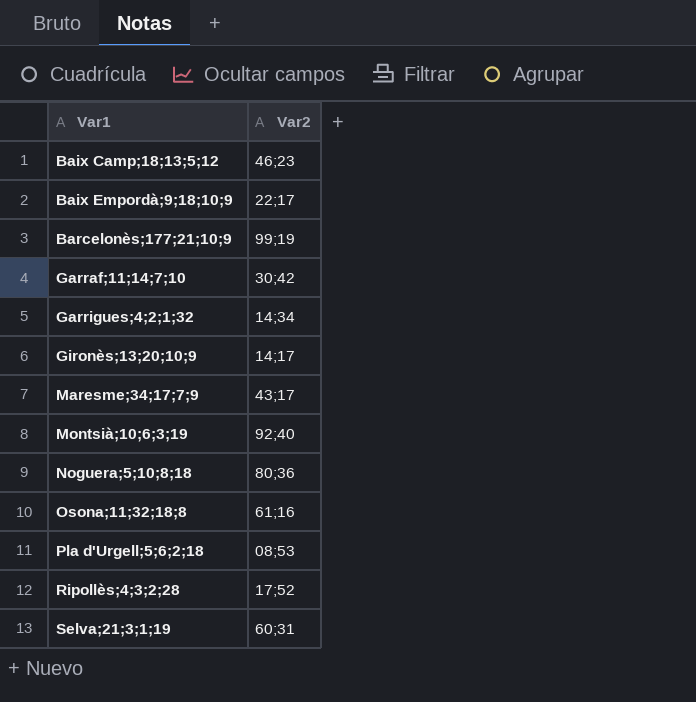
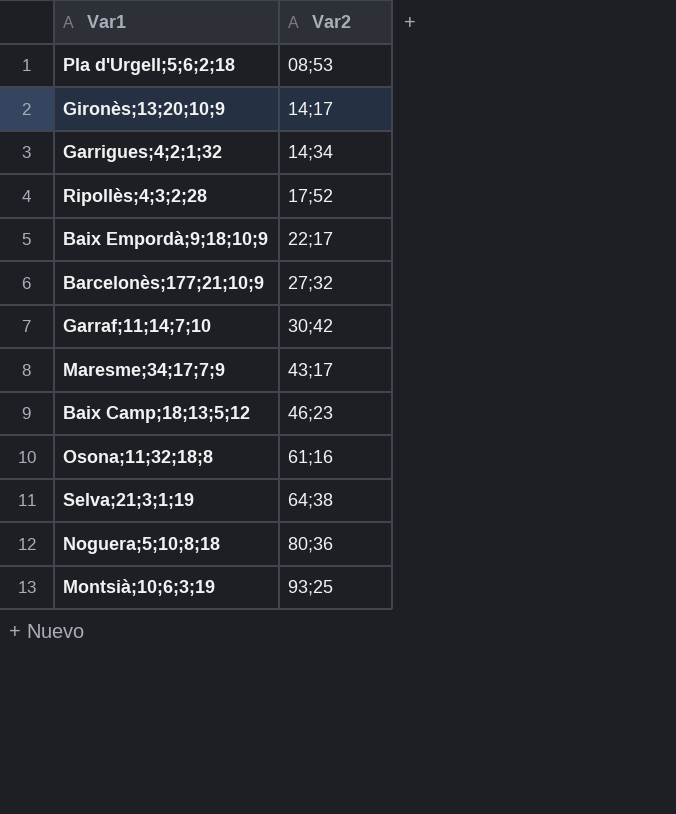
row order: Var1 ascending -> Var2 ascending
Barcelonès;177;21;10;9 | Var2: 99;19 -> 27;32
Selva;21;3;1;19 | Var2: 60;31 -> 64;38
Montsià;10;6;3;19 | Var2: 92;40 -> 93;25

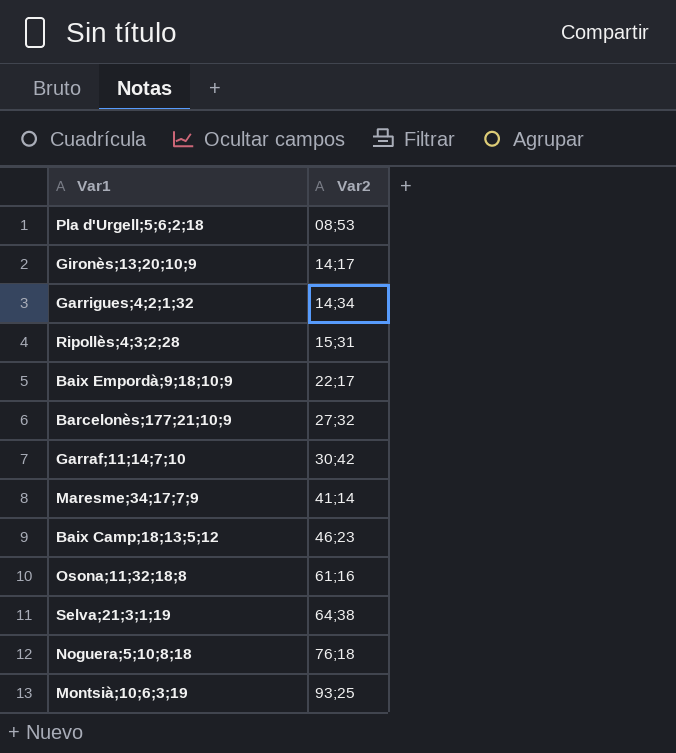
Ripollès;4;3;2;28 | Var2: 17;52 -> 15;31
Maresme;34;17;7;9 | Var2: 43;17 -> 41;14
Noguera;5;10;8;18 | Var2: 80;36 -> 76;18

